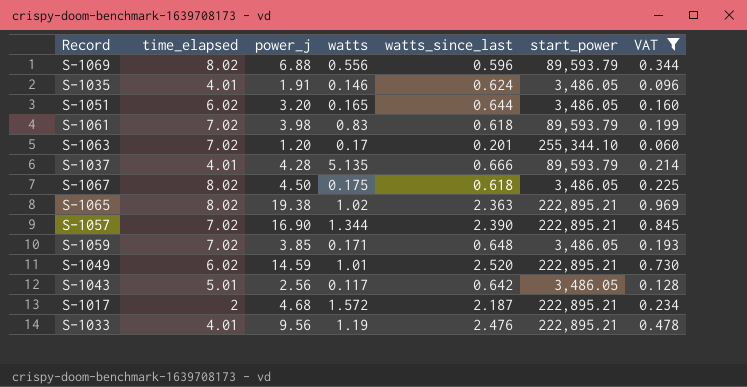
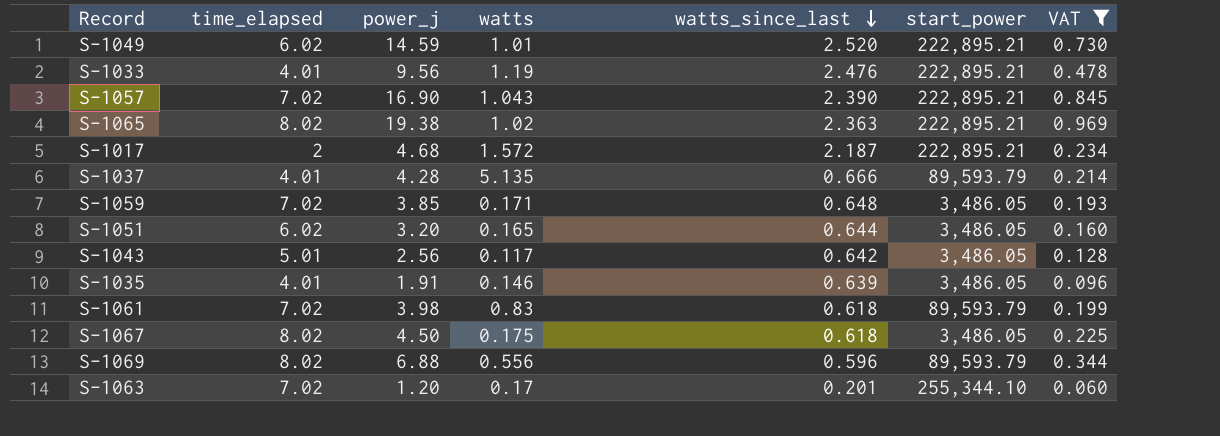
row order: none -> watts_since_last descending
S-1057 | watts: 1.344 -> 1.043
S-1035 | watts_since_last: 0.624 -> 0.639

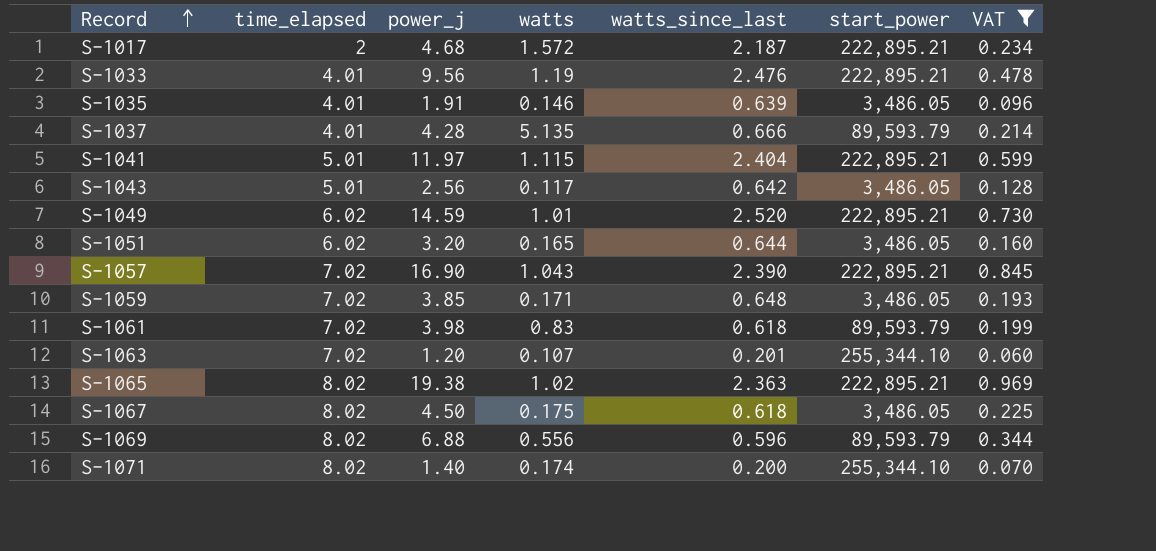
row order: watts_since_last descending -> Record ascending
row S-1041: none -> 5.01 | 11.97 | 1.115 | 2.404 | 222,895.21 | 0.599
S-1063 | watts: 0.17 -> 0.107
row S-1071: none -> 8.02 | 1.40 | 0.174 | 0.200 | 255,344.10 | 0.070

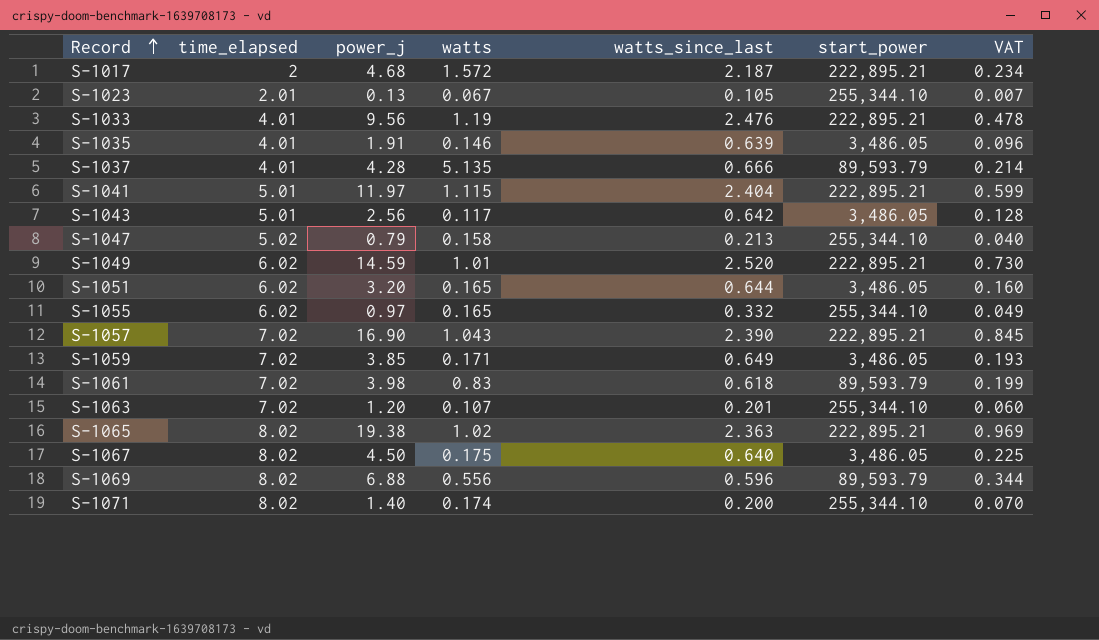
filter: VAT >= 0.060 -> none
S-1059 | watts_since_last: 0.648 -> 0.649
S-1067 | watts_since_last: 0.618 -> 0.640

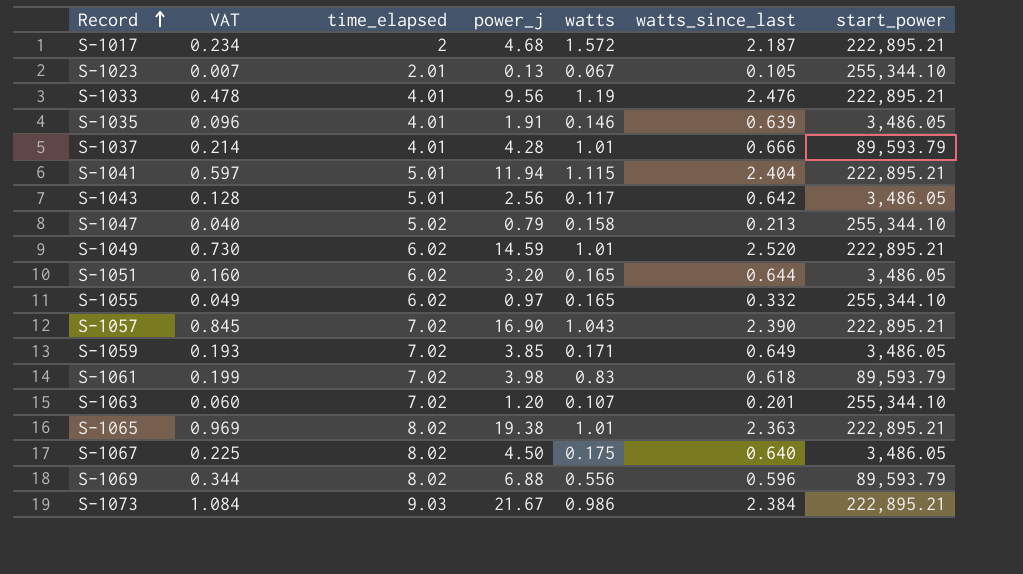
column VAT | position: 7 -> 2
row S-1071: 8.02 | 1.40 | 0.174 | 0.200 | 255,344.10 | 0.070 -> none
S-1037 | watts: 5.135 -> 1.01
S-1041 | VAT: 0.599 -> 0.597
S-1041 | power_j: 11.97 -> 11.94
S-1065 | watts: 1.02 -> 1.01
row S-1073: none -> 1.084 | 9.03 | 21.67 | 0.986 | 2.384 | 222,895.21

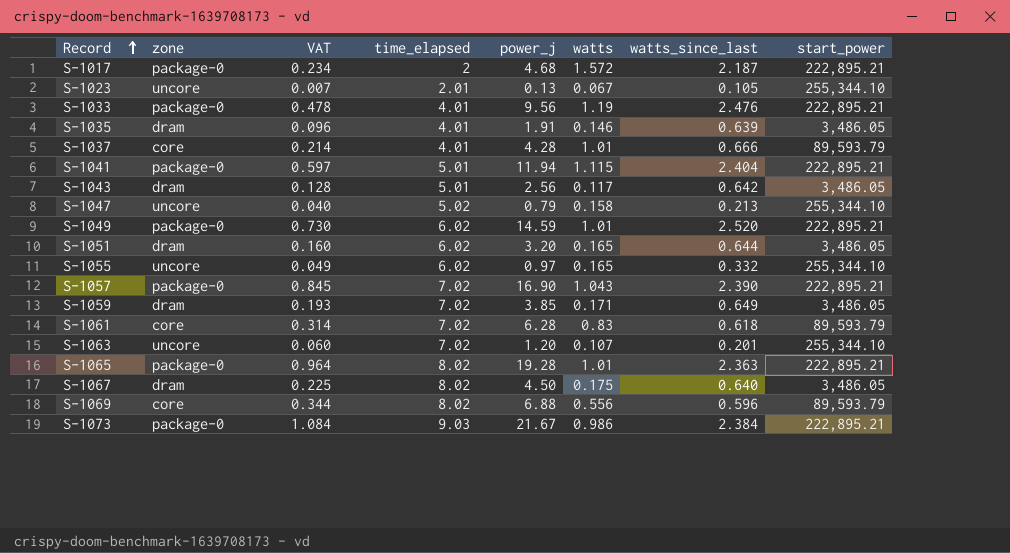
column zone | position: none -> 2
S-1061 | VAT: 0.199 -> 0.314
S-1061 | power_j: 3.98 -> 6.28
S-1065 | VAT: 0.969 -> 0.964
S-1065 | power_j: 19.38 -> 19.28

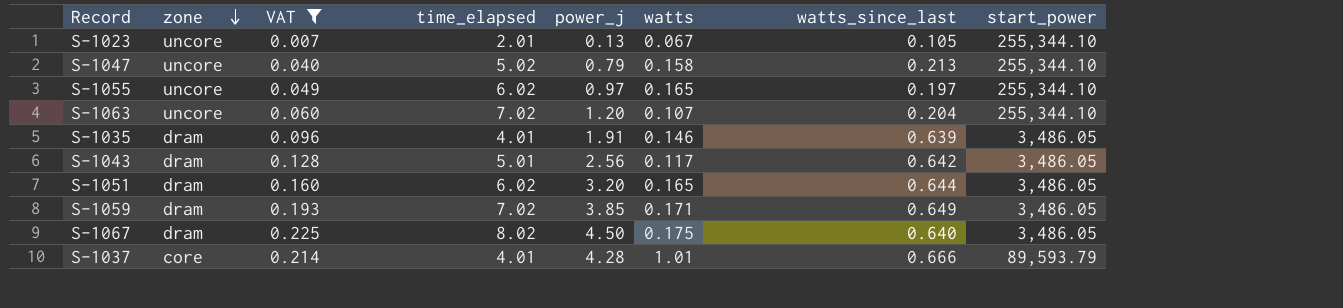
filter: none -> VAT <= 0.225
row order: Record ascending -> zone descending
S-1055 | watts_since_last: 0.332 -> 0.197
S-1063 | watts_since_last: 0.201 -> 0.204

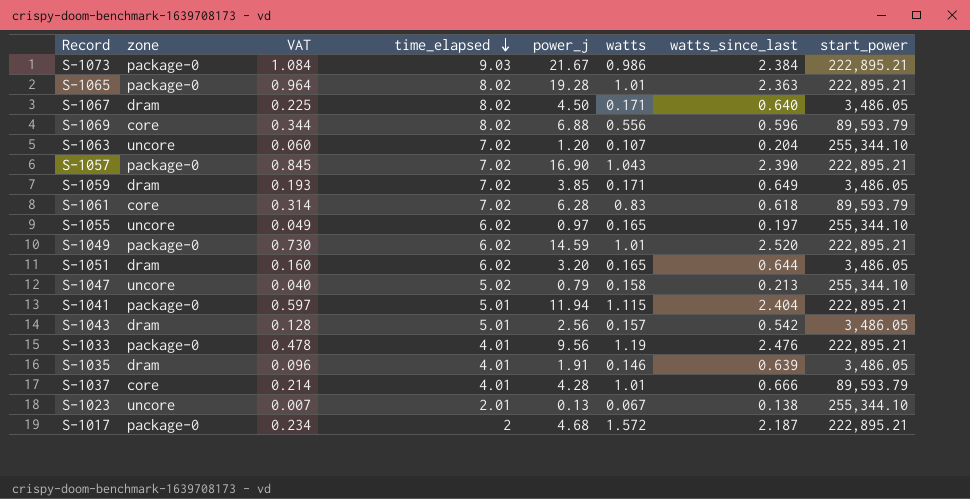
filter: VAT <= 0.225 -> none
row order: zone descending -> time_elapsed descending
S-1067 | watts: 0.175 -> 0.171
S-1043 | watts: 0.117 -> 0.157
S-1043 | watts_since_last: 0.642 -> 0.542
S-1023 | watts_since_last: 0.105 -> 0.138

